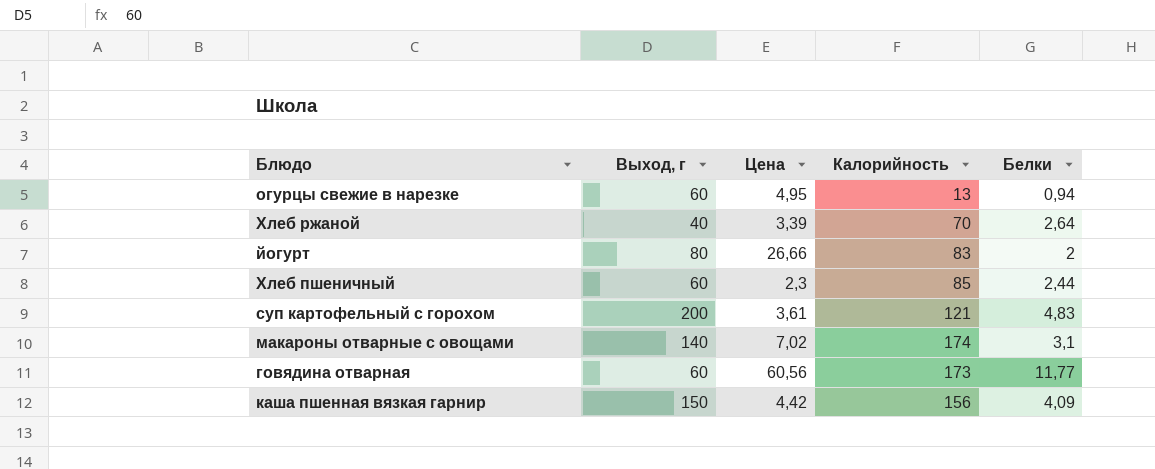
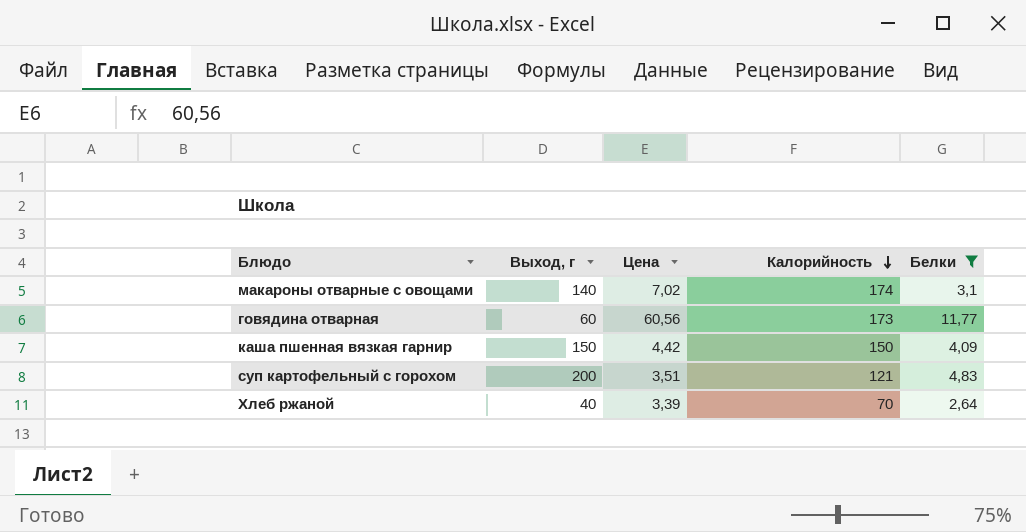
filter: none -> Белки >= 2,64
row order: none -> Калорийность descending
каша пшенная вязкая гарнир | Калорийность: 156 -> 150
суп картофельный с горохом | Цена: 3,61 -> 3,51

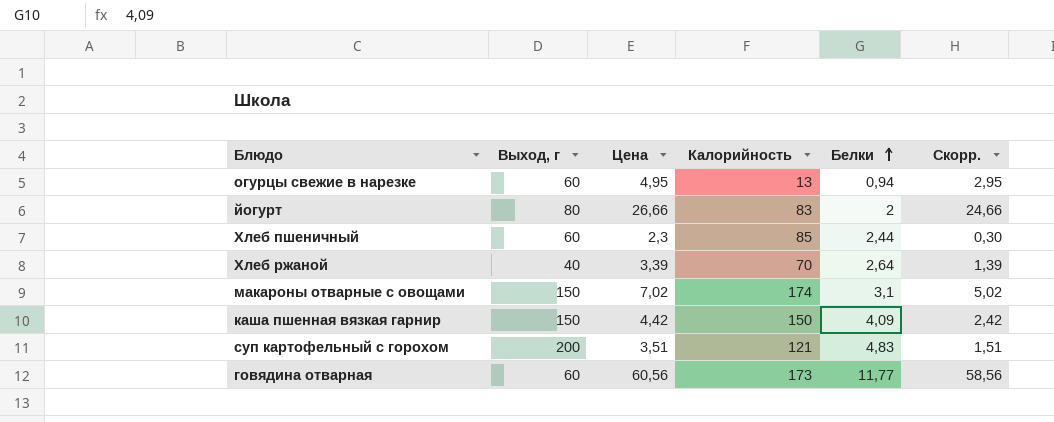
filter: Белки >= 2,64 -> none
row order: Калорийность descending -> Белки ascending
column Скорр. | formula: none -> [Цена] - 2
макароны отварные с овощами | Выход, г: 140 -> 150

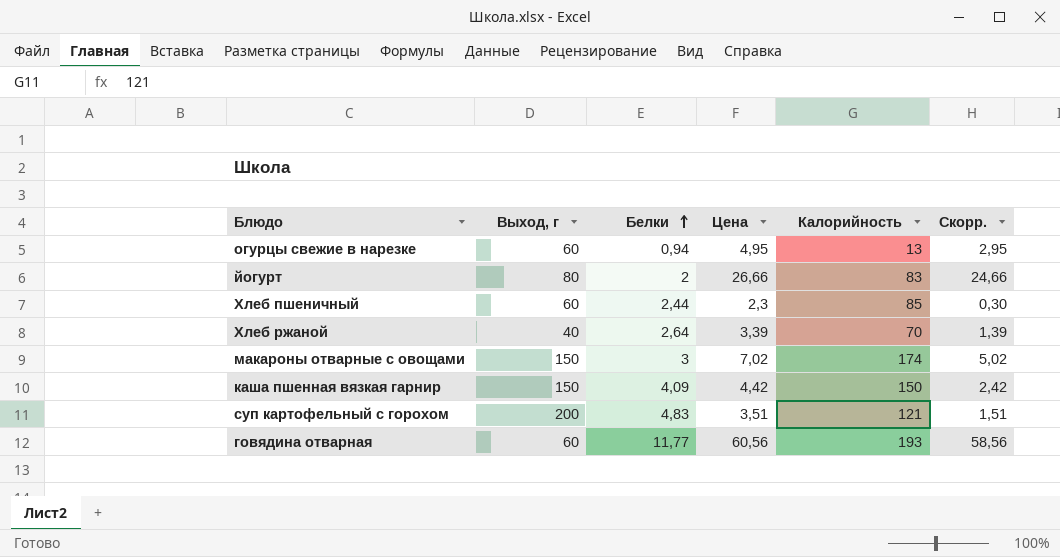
column Белки | position: 5 -> 3
макароны отварные с овощами | Белки: 3,1 -> 3
говядина отварная | Калорийность: 173 -> 193

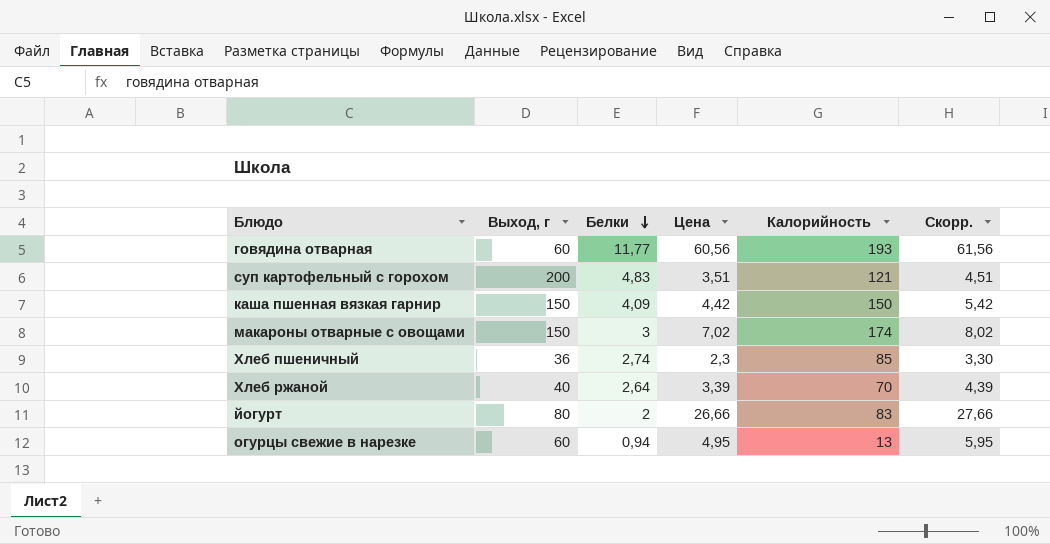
row order: Белки ascending -> Белки descending
column Скорр. | formula: [Цена] - 2 -> [Цена] + 1
Хлеб пшеничный | Выход, г: 60 -> 36
Хлеб пшеничный | Белки: 2,44 -> 2,74

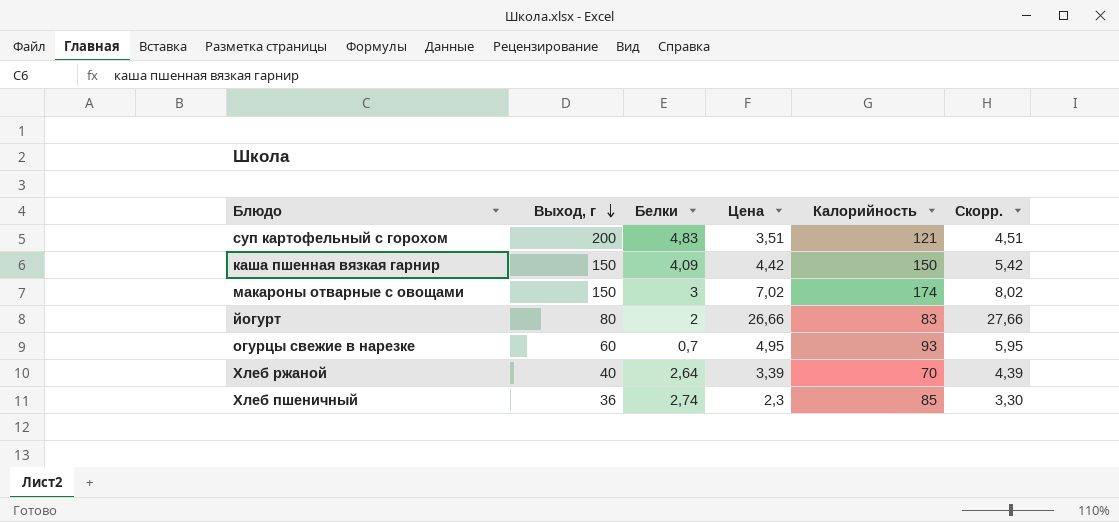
row order: Белки descending -> Выход, г descending
row говядина отварная: 60 | 11,77 | 60,56 | 193 | 61,56 -> none
огурцы свежие в нарезке | Белки: 0,94 -> 0,7
огурцы свежие в нарезке | Калорийность: 13 -> 93

